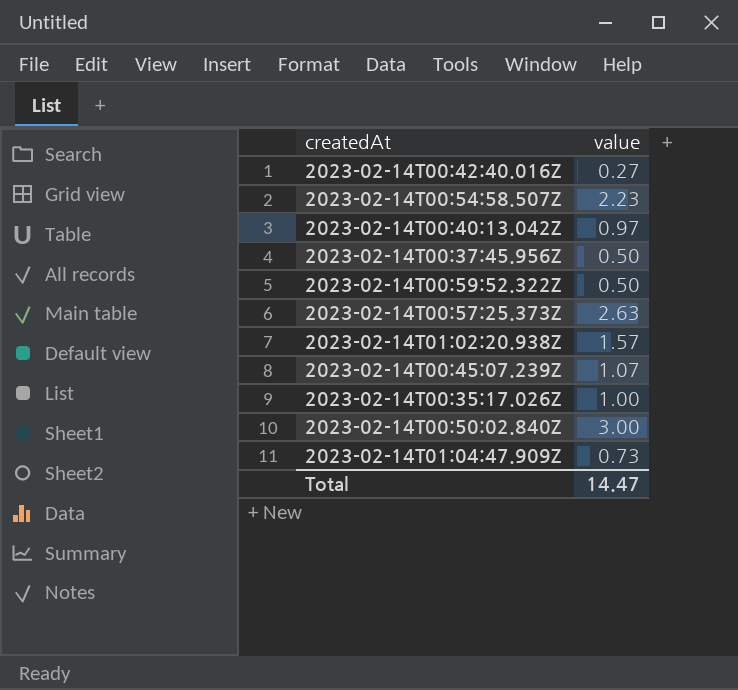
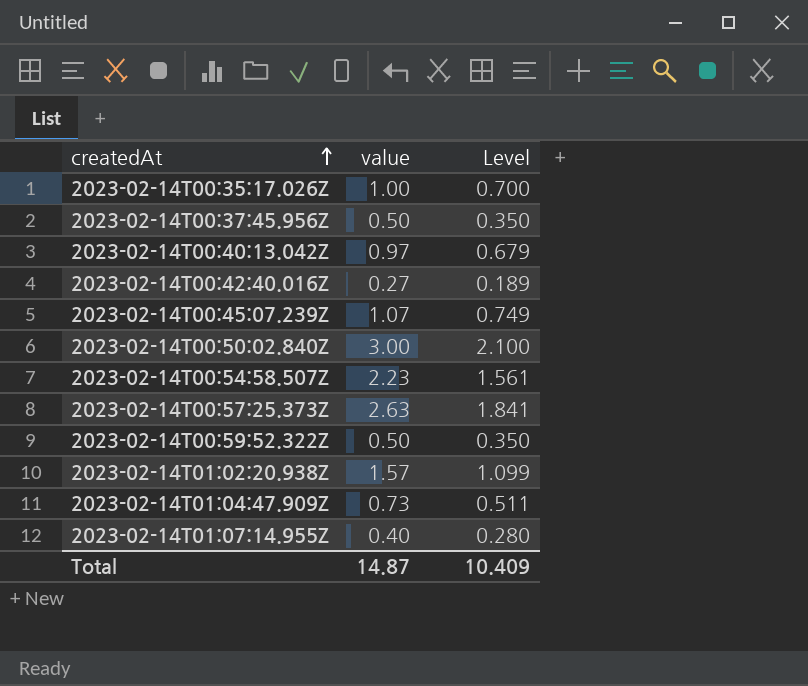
row order: none -> createdAt ascending
column Level | formula: none -> [value] * 0.7
row 2023-02-14T01:07:14.955Z: none -> 0.40 | 0.280
Total | value: 14.47 -> 14.87

